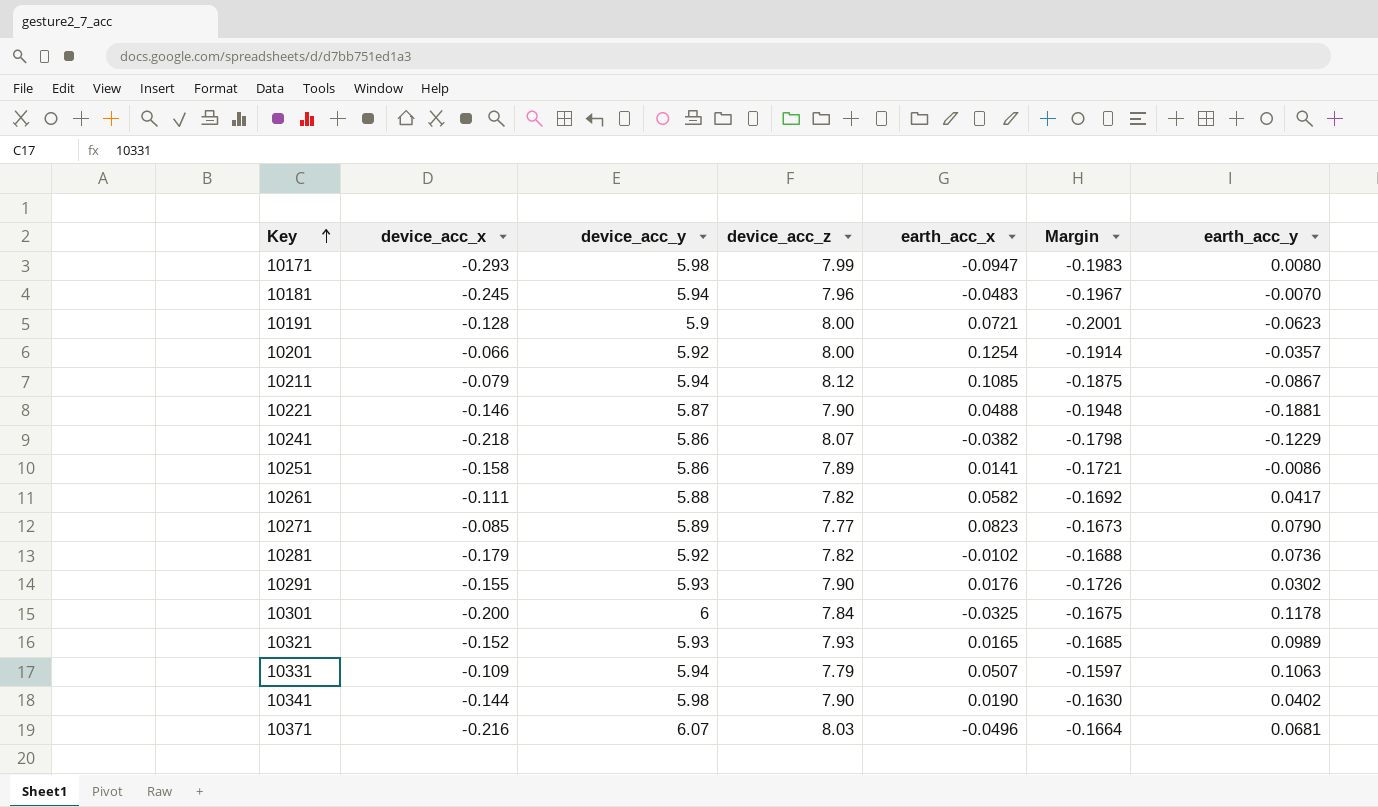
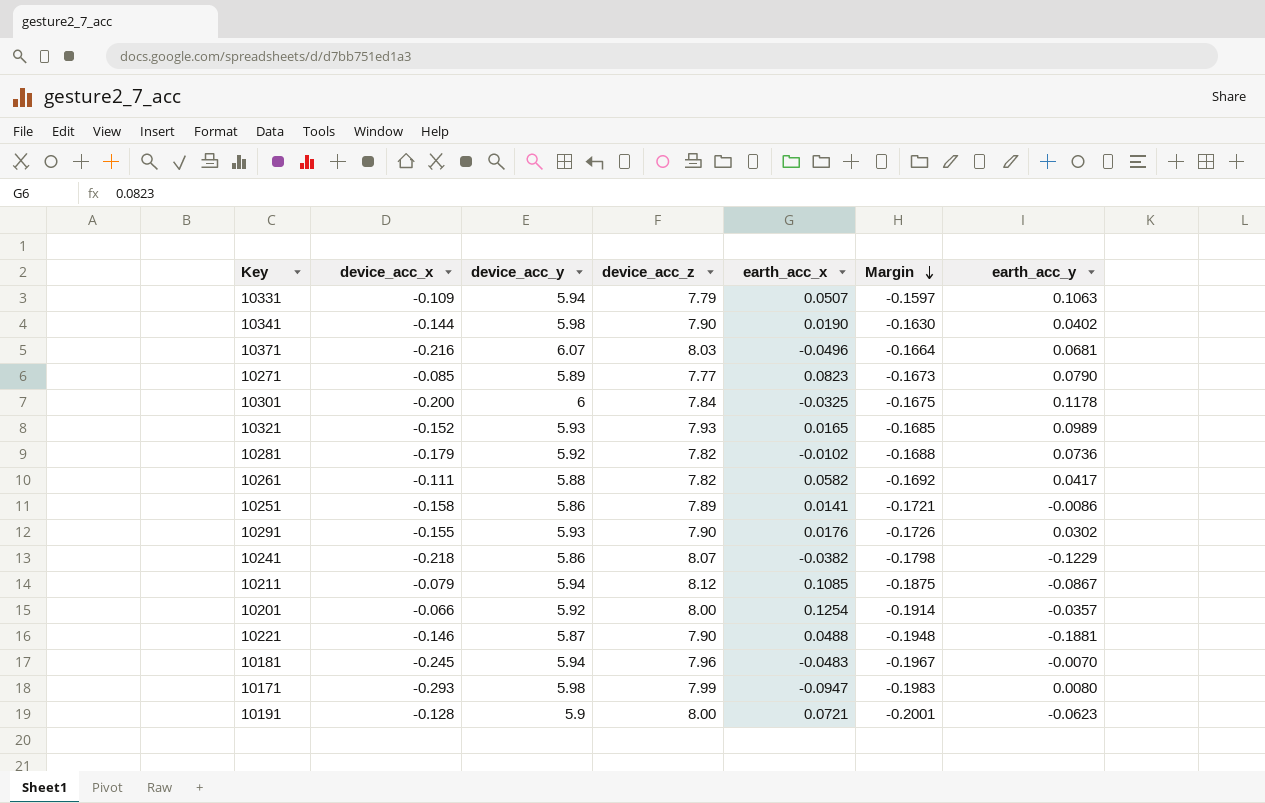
row order: Key ascending -> Margin descending

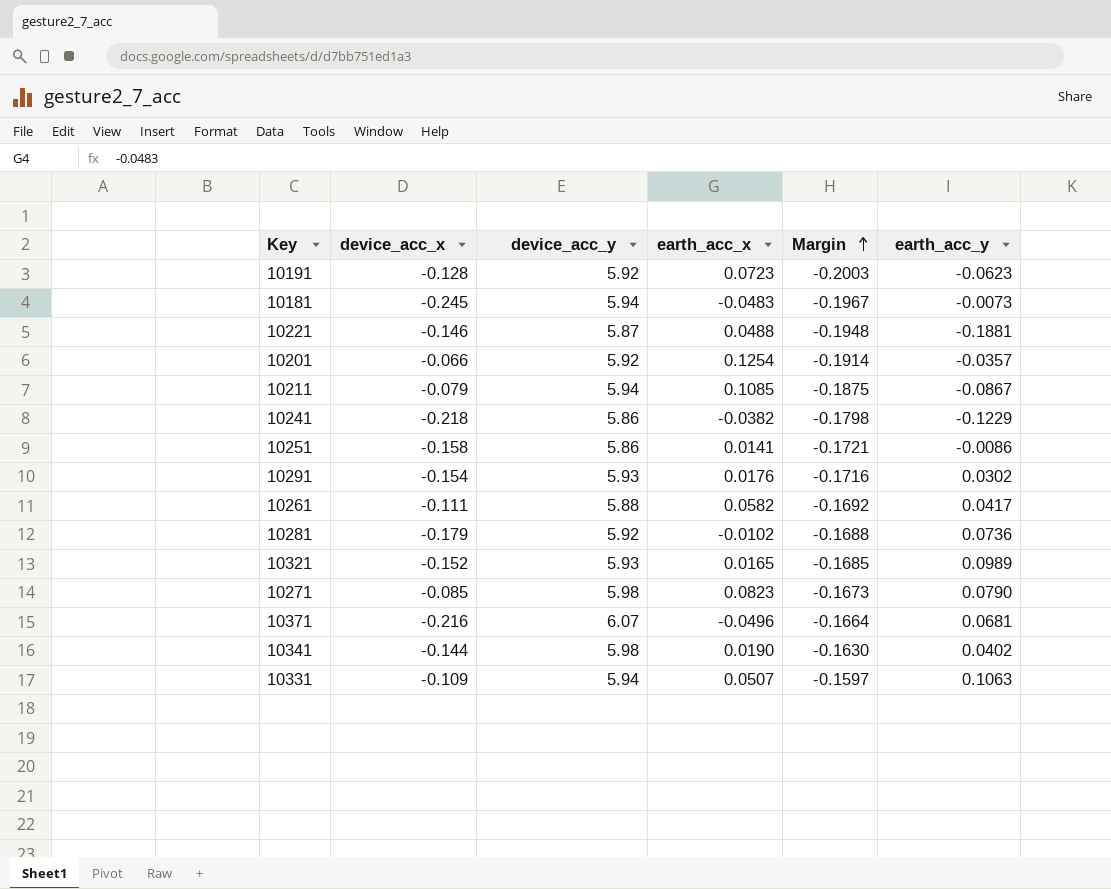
row order: Margin descending -> Margin ascending
column device_acc_z | position: 4 -> none
row 10301: -0.200 | 6 | 7.84 | -0.0325 | -0.1675 | 0.1178 -> none
row 10171: -0.293 | 5.98 | 7.99 | -0.0947 | -0.1983 | 0.0080 -> none
10191 | device_acc_y: 5.9 -> 5.92
10191 | earth_acc_x: 0.0721 -> 0.0723
10191 | Margin: -0.2001 -> -0.2003
10181 | earth_acc_y: -0.0070 -> -0.0073
10291 | device_acc_x: -0.155 -> -0.154
10291 | Margin: -0.1726 -> -0.1716
10271 | device_acc_y: 5.89 -> 5.98

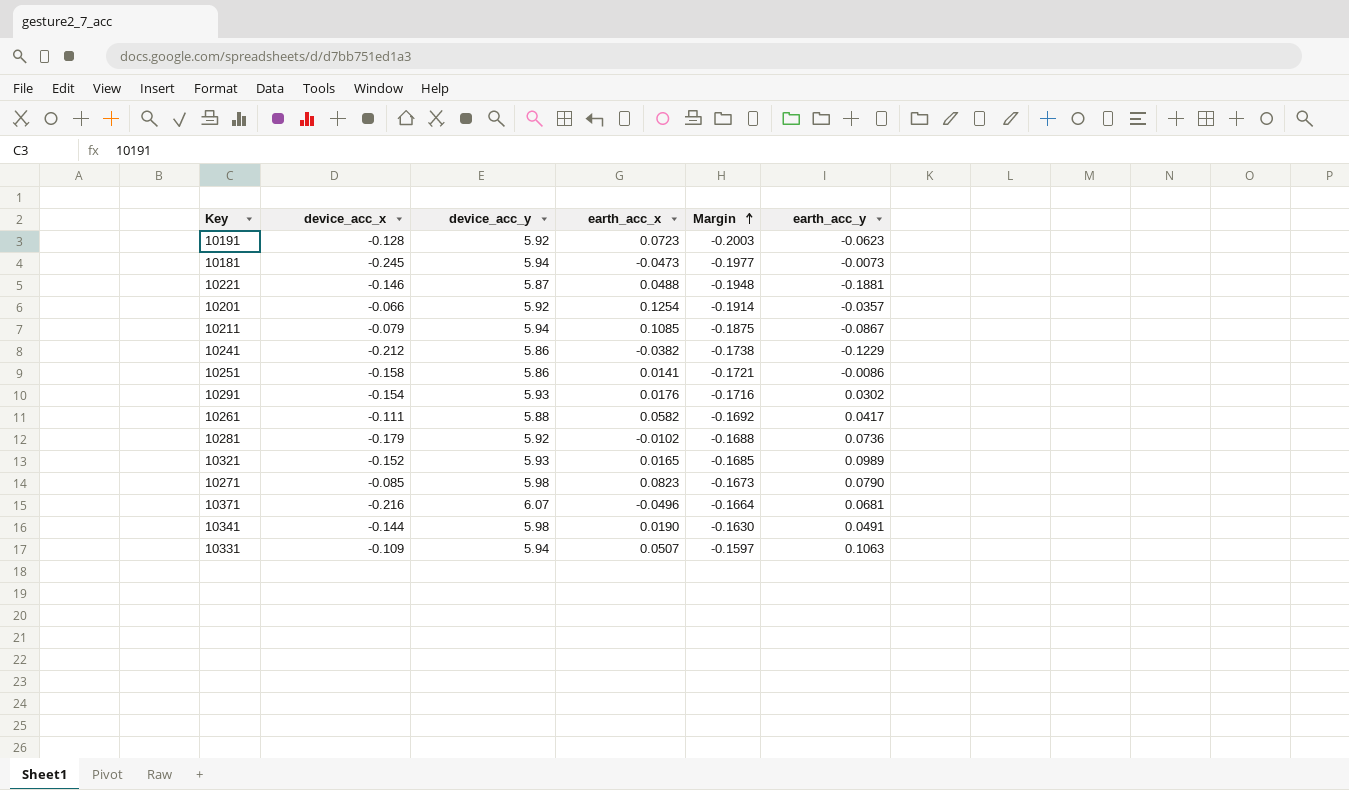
10181 | earth_acc_x: -0.0483 -> -0.0473
10181 | Margin: -0.1967 -> -0.1977
10241 | device_acc_x: -0.218 -> -0.212
10241 | Margin: -0.1798 -> -0.1738
10341 | earth_acc_y: 0.0402 -> 0.0491

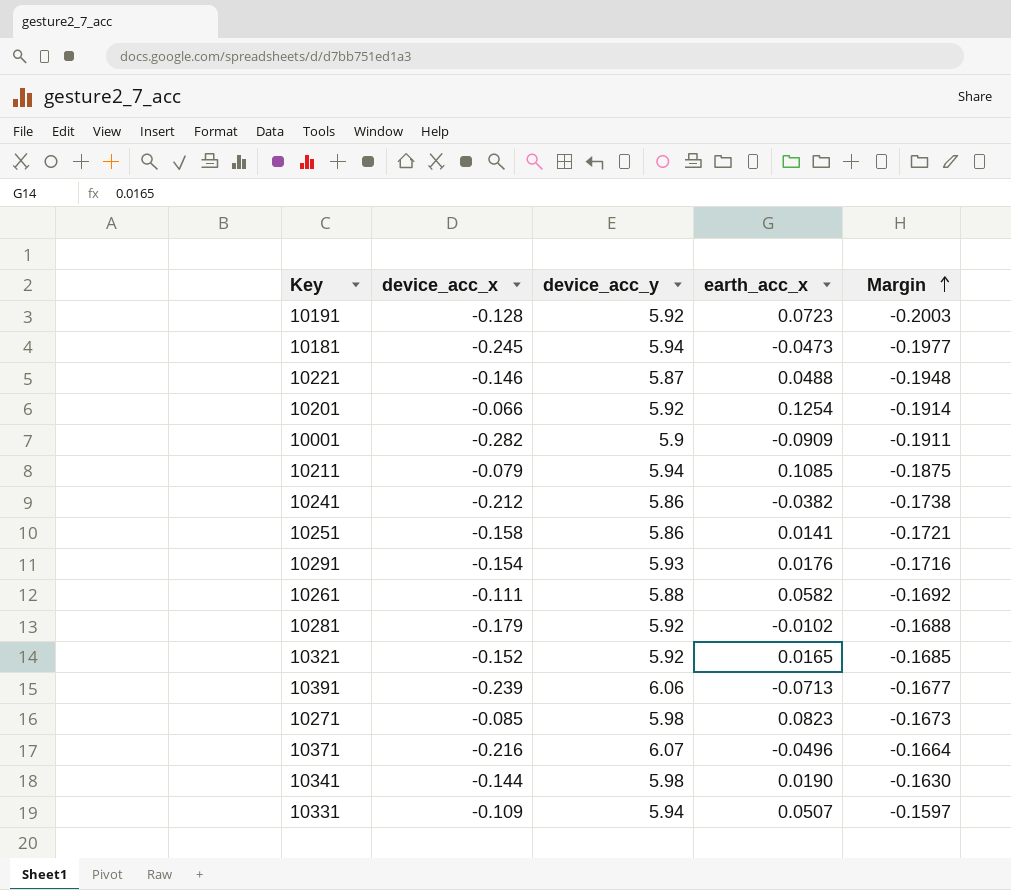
column earth_acc_y | position: 6 -> none
row 10001: none -> -0.282 | 5.9 | -0.0909 | -0.1911
10321 | device_acc_y: 5.93 -> 5.92
row 10391: none -> -0.239 | 6.06 | -0.0713 | -0.1677

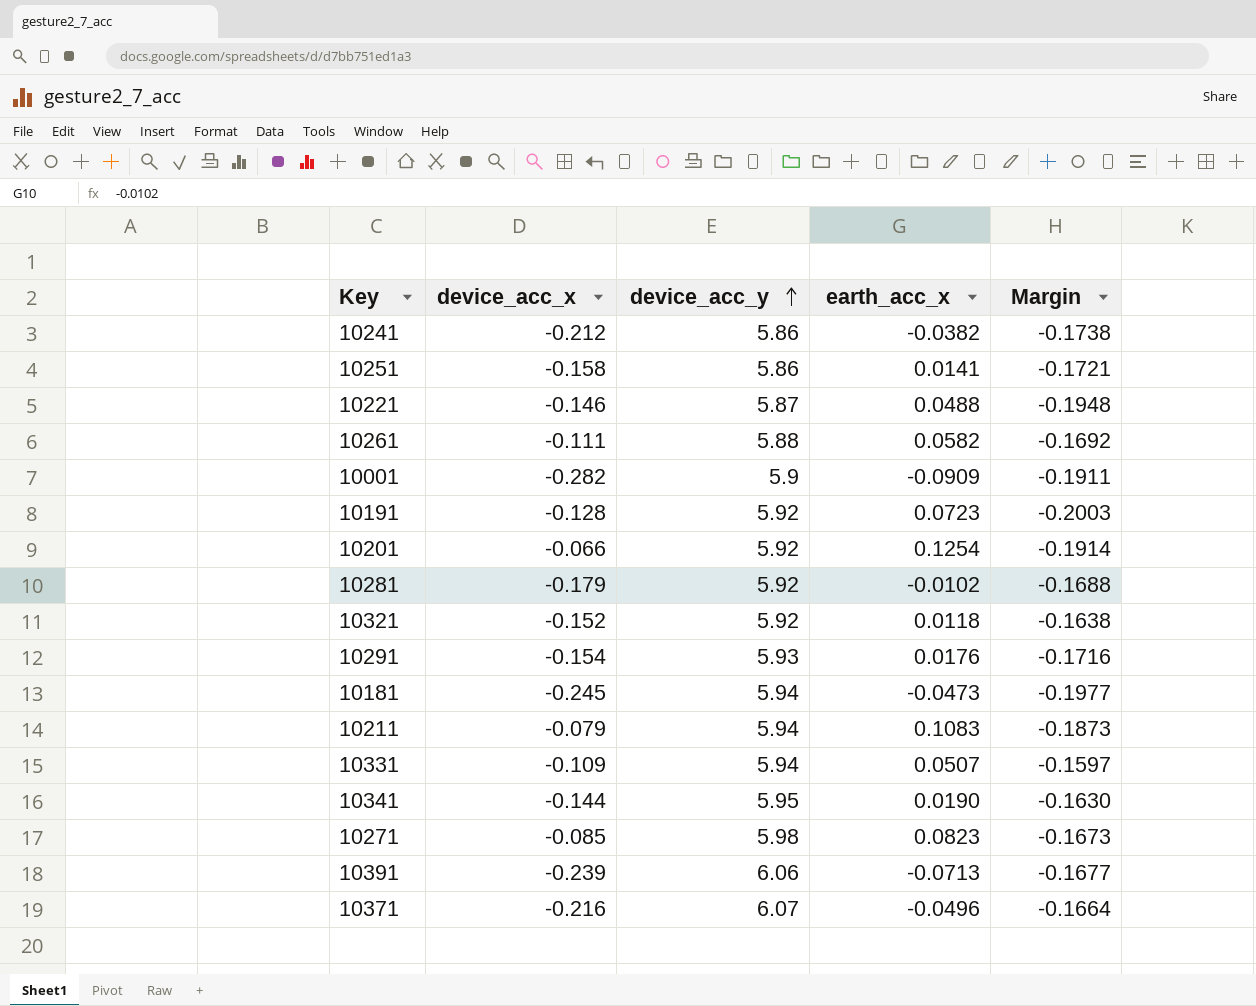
row order: Margin ascending -> device_acc_y ascending
10321 | earth_acc_x: 0.0165 -> 0.0118
10321 | Margin: -0.1685 -> -0.1638
10211 | earth_acc_x: 0.1085 -> 0.1083
10211 | Margin: -0.1875 -> -0.1873
10341 | device_acc_y: 5.98 -> 5.95

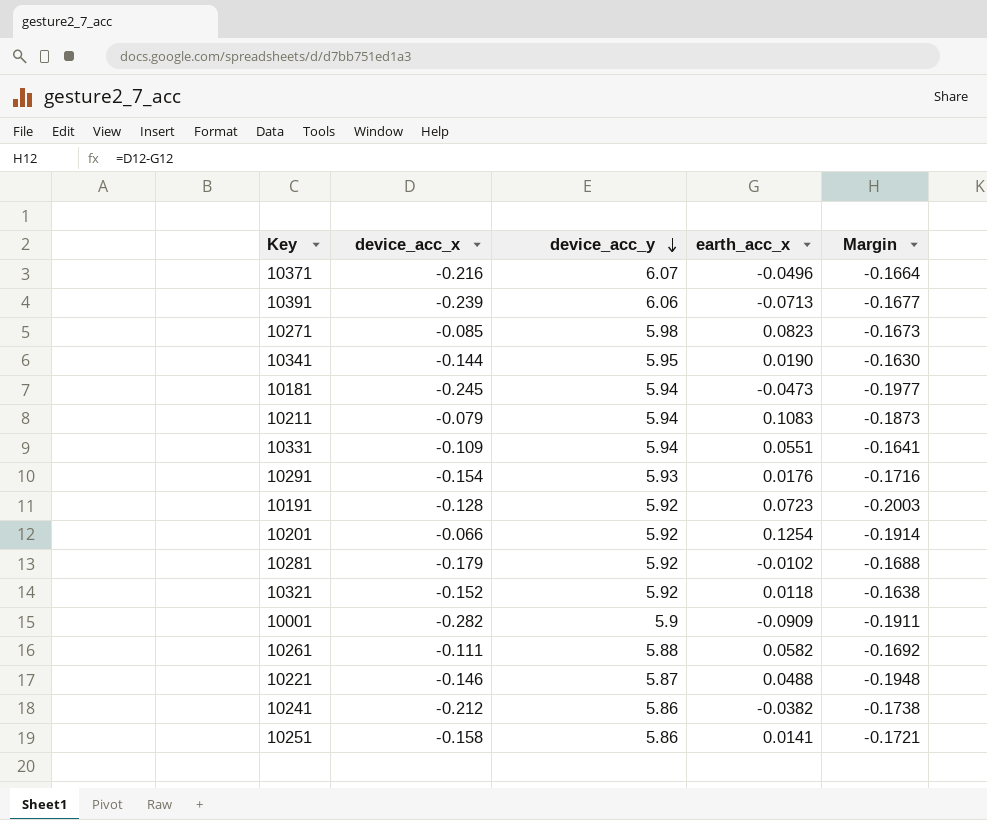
row order: device_acc_y ascending -> device_acc_y descending
10331 | earth_acc_x: 0.0507 -> 0.0551
10331 | Margin: -0.1597 -> -0.1641

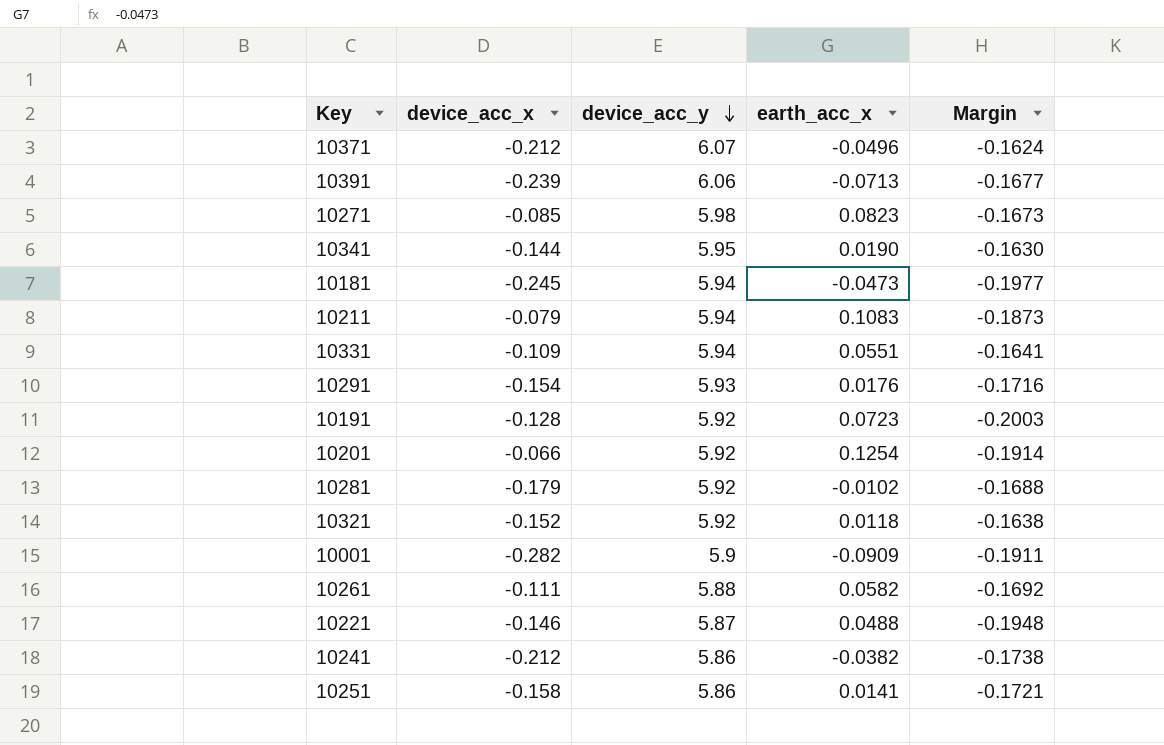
10371 | device_acc_x: -0.216 -> -0.212
10371 | Margin: -0.1664 -> -0.1624

